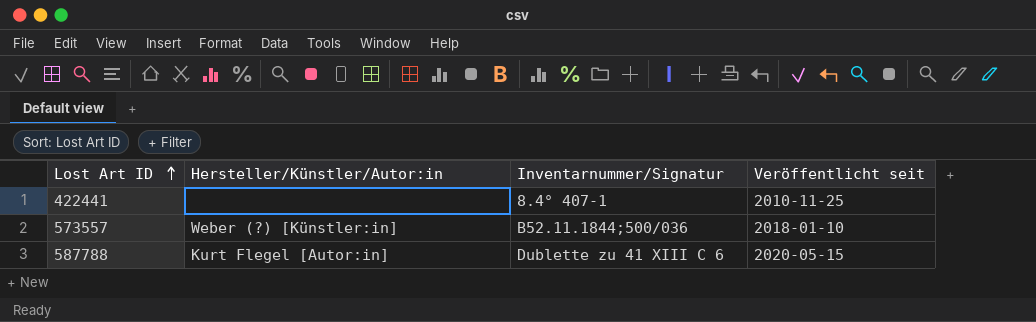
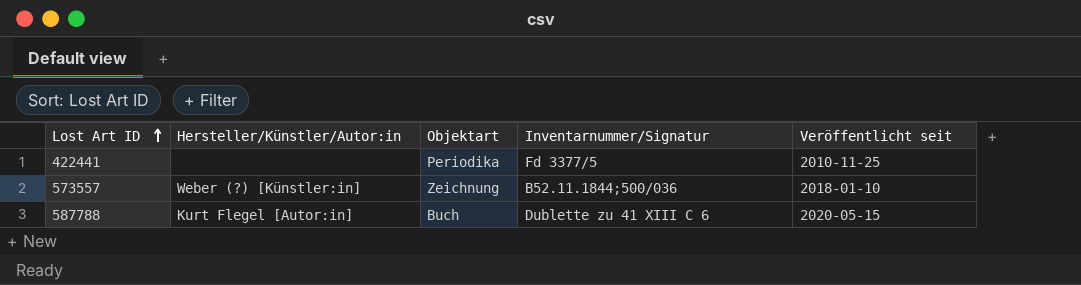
column Objektart | position: none -> 3
422441 | Inventarnummer/Signatur: 8.4° 407-1 -> Fd 3377/5

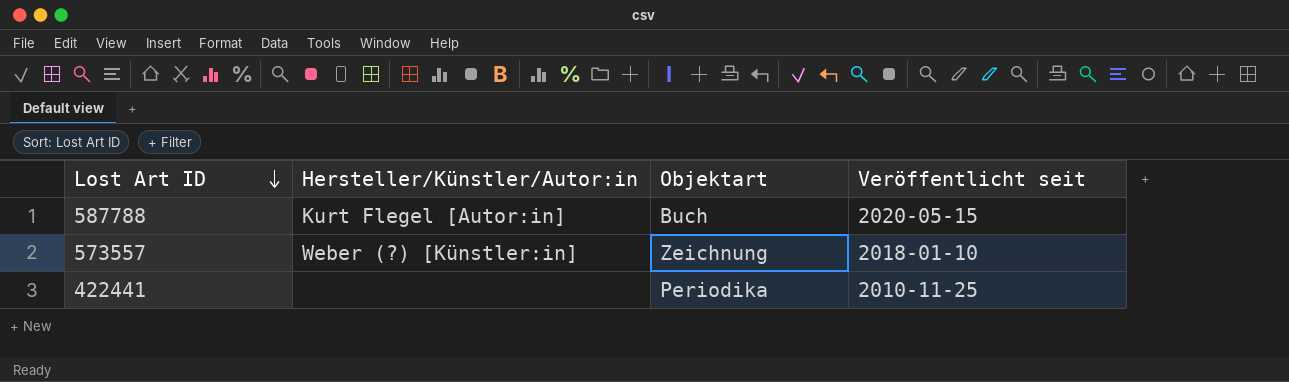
row order: Lost Art ID ascending -> Lost Art ID descending
column Inventarnummer/Signatur | position: 4 -> none

